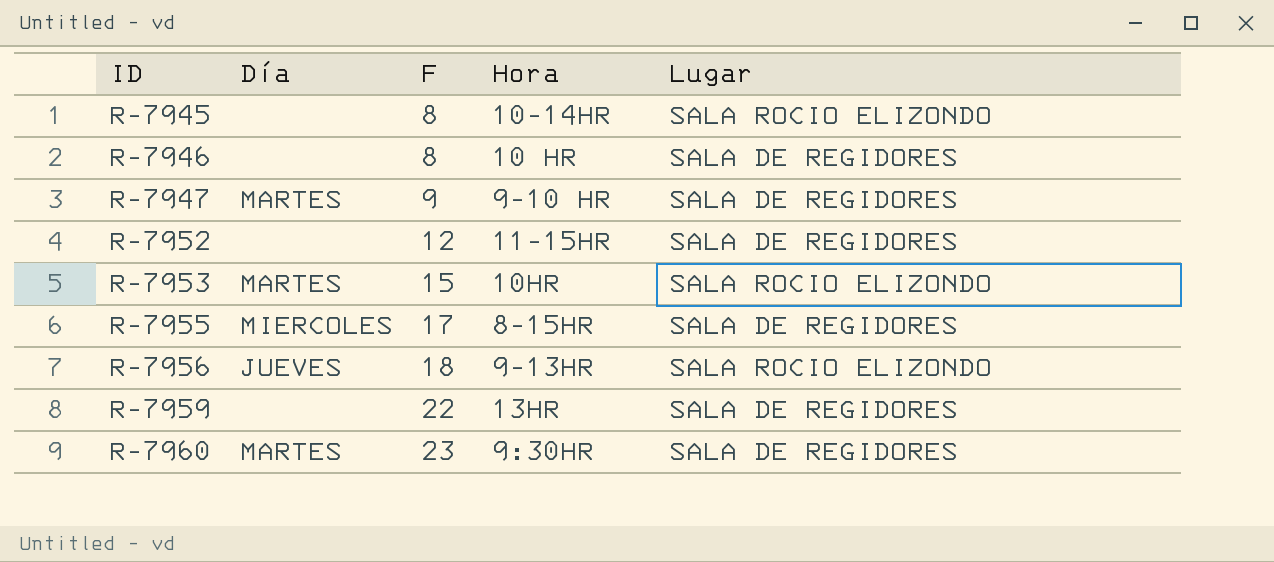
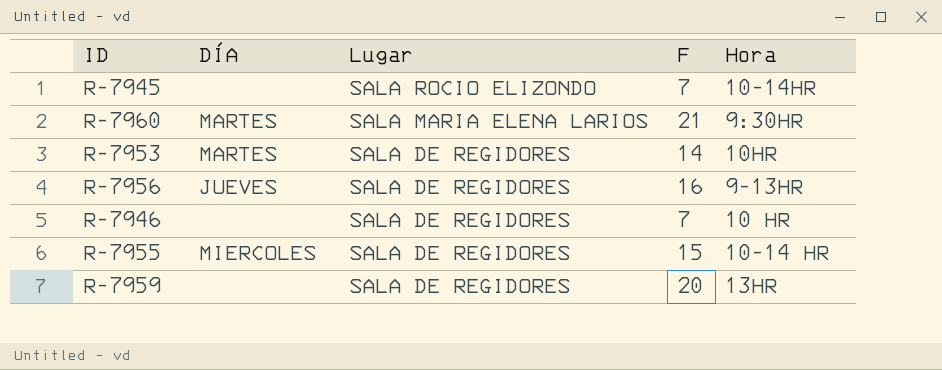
row order: ID ascending -> Lugar descending
column name: Día -> DÍA
column Lugar | position: 5 -> 3
row R-7947: MARTES | 9 | 9-10 HR | SALA DE REGIDORES -> none
row R-7952: none | 12 | 11-15HR | SALA DE REGIDORES -> none
R-7945 | F: 8 -> 7
R-7960 | Lugar: SALA DE REGIDORES -> SALA MARIA ELENA LARIOS
R-7960 | F: 23 -> 21
R-7953 | Lugar: SALA ROCIO ELIZONDO -> SALA DE REGIDORES
R-7953 | F: 15 -> 14
R-7956 | Lugar: SALA ROCIO ELIZONDO -> SALA DE REGIDORES
R-7956 | F: 18 -> 16
R-7946 | F: 8 -> 7
R-7955 | F: 17 -> 15
R-7955 | Hora: 8-15HR -> 10-14 HR
R-7959 | F: 22 -> 20

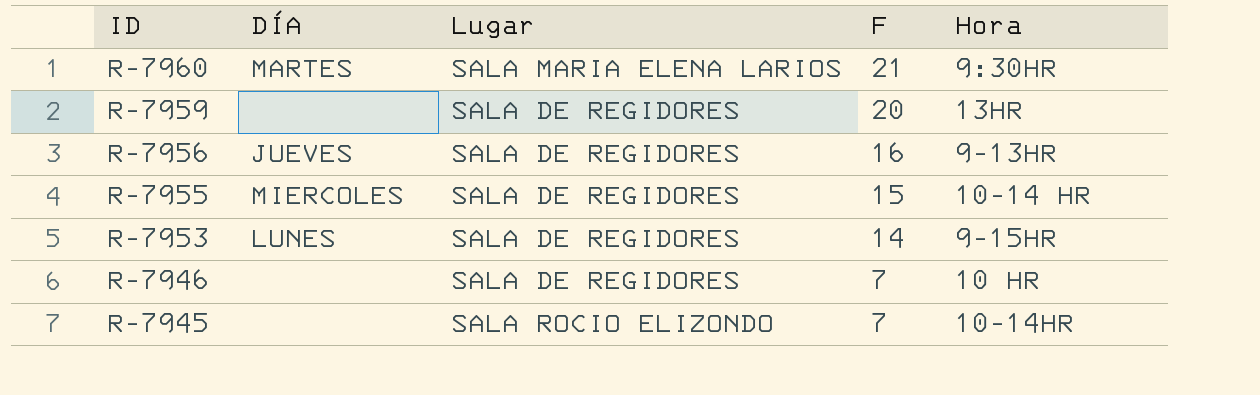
row order: Lugar descending -> ID descending
R-7953 | DÍA: MARTES -> LUNES
R-7953 | Hora: 10HR -> 9-15HR

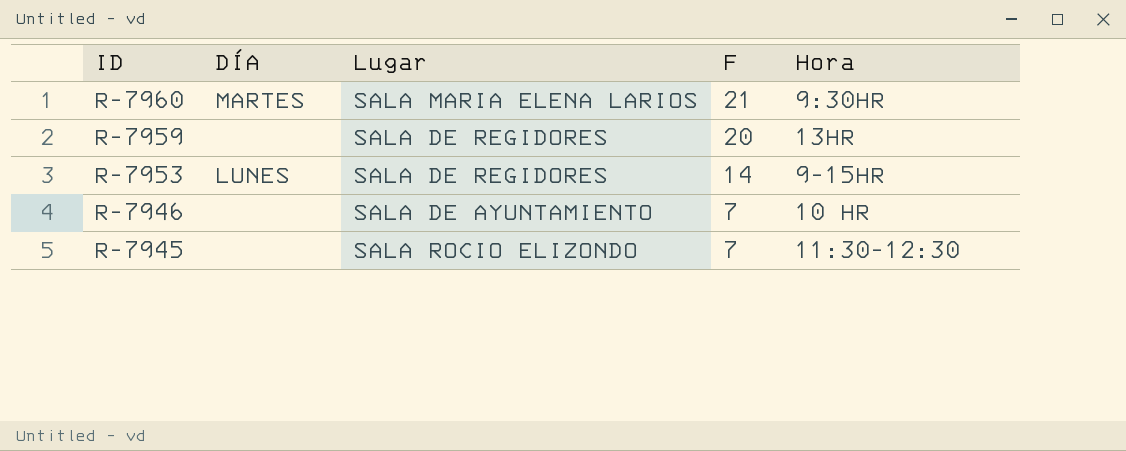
row R-7956: JUEVES | SALA DE REGIDORES | 16 | 9-13HR -> none
row R-7955: MIERCOLES | SALA DE REGIDORES | 15 | 10-14 HR -> none
R-7946 | Lugar: SALA DE REGIDORES -> SALA DE AYUNTAMIENTO
R-7945 | Hora: 10-14HR -> 11:30-12:30

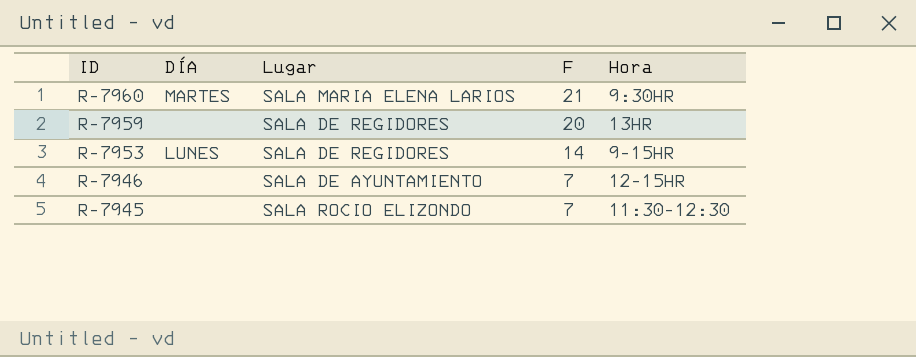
R-7946 | Hora: 10 HR -> 12-15HR

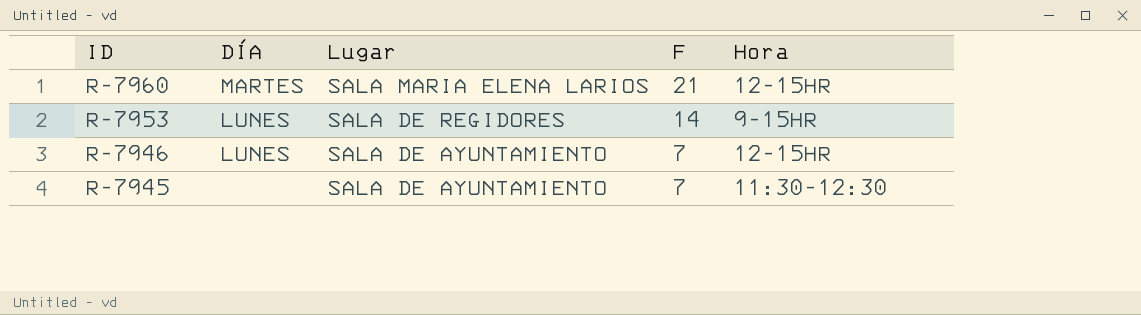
row R-7959: none | SALA DE REGIDORES | 20 | 13HR -> none
R-7960 | Hora: 9:30HR -> 12-15HR
R-7946 | DÍA: none -> LUNES
R-7945 | Lugar: SALA ROCIO ELIZONDO -> SALA DE AYUNTAMIENTO

